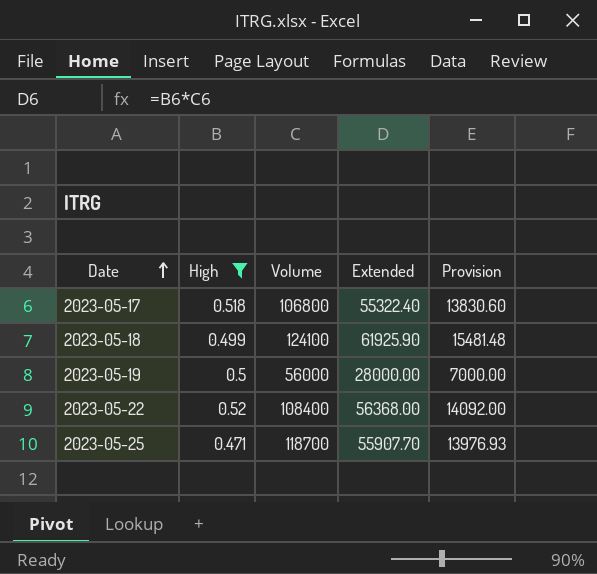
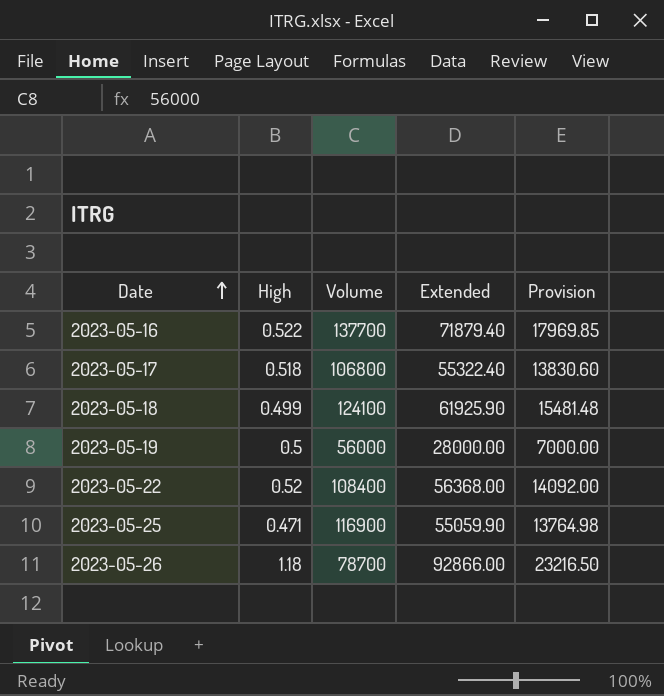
filter: High <= 0.52 -> none
2023-05-25 | Volume: 118700 -> 116900
2023-05-25 | Extended: 55907.70 -> 55059.90
2023-05-25 | Provision: 13976.93 -> 13764.98

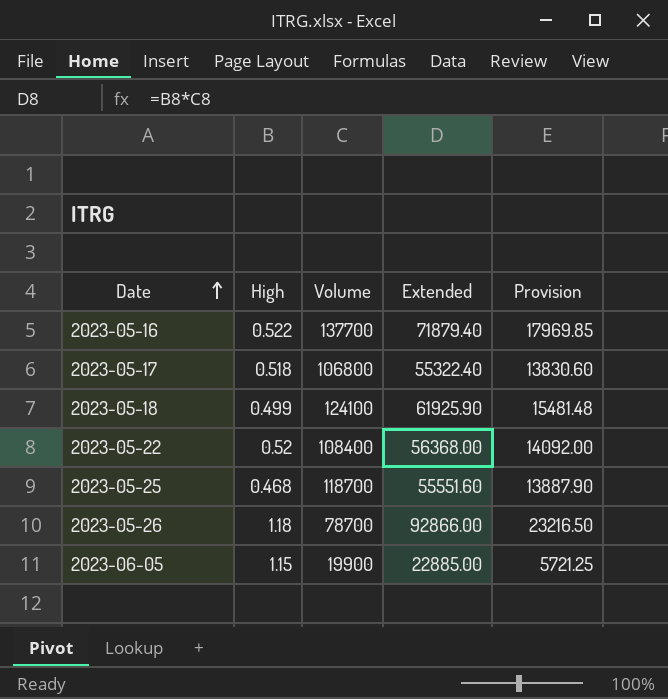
row 2023-05-19: 0.5 | 56000 | 28000.00 | 7000.00 -> none
2023-05-25 | High: 0.471 -> 0.468
2023-05-25 | Volume: 116900 -> 118700
2023-05-25 | Extended: 55059.90 -> 55551.60
2023-05-25 | Provision: 13764.98 -> 13887.90
row 2023-06-05: none -> 1.15 | 19900 | 22885.00 | 5721.25

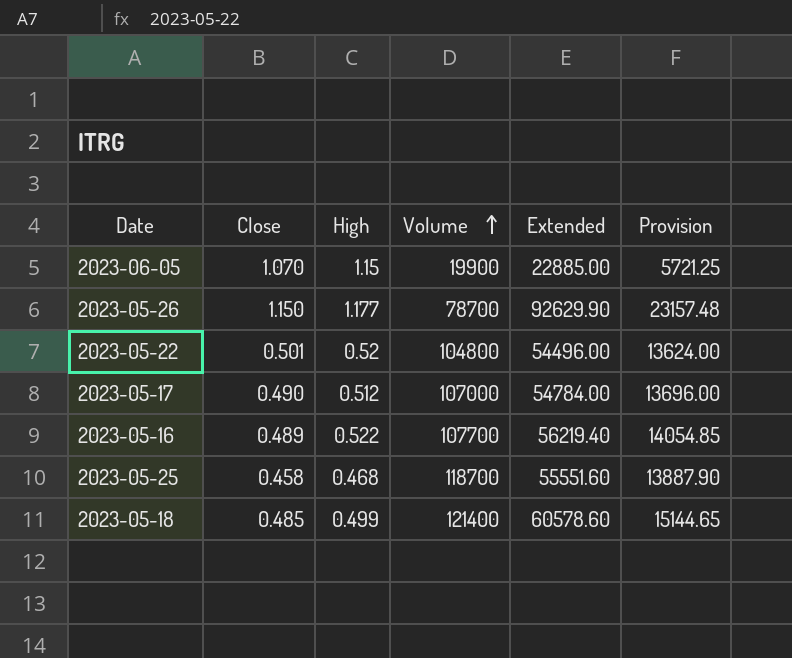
row order: Date ascending -> Volume ascending
column Close | position: none -> 2
2023-05-26 | High: 1.18 -> 1.177
2023-05-26 | Extended: 92866.00 -> 92629.90
2023-05-26 | Provision: 23216.50 -> 23157.48
2023-05-22 | Volume: 108400 -> 104800
2023-05-22 | Extended: 56368.00 -> 54496.00
2023-05-22 | Provision: 14092.00 -> 13624.00
2023-05-17 | High: 0.518 -> 0.512
2023-05-17 | Volume: 106800 -> 107000
2023-05-17 | Extended: 55322.40 -> 54784.00
2023-05-17 | Provision: 13830.60 -> 13696.00
2023-05-16 | Volume: 137700 -> 107700
2023-05-16 | Extended: 71879.40 -> 56219.40
2023-05-16 | Provision: 17969.85 -> 14054.85
2023-05-18 | Volume: 124100 -> 121400
2023-05-18 | Extended: 61925.90 -> 60578.60
2023-05-18 | Provision: 15481.48 -> 15144.65

